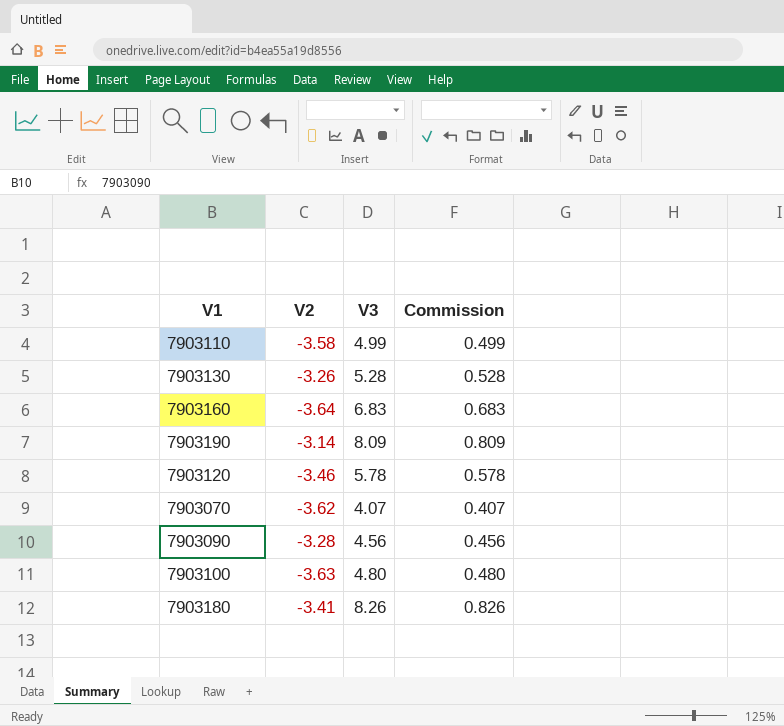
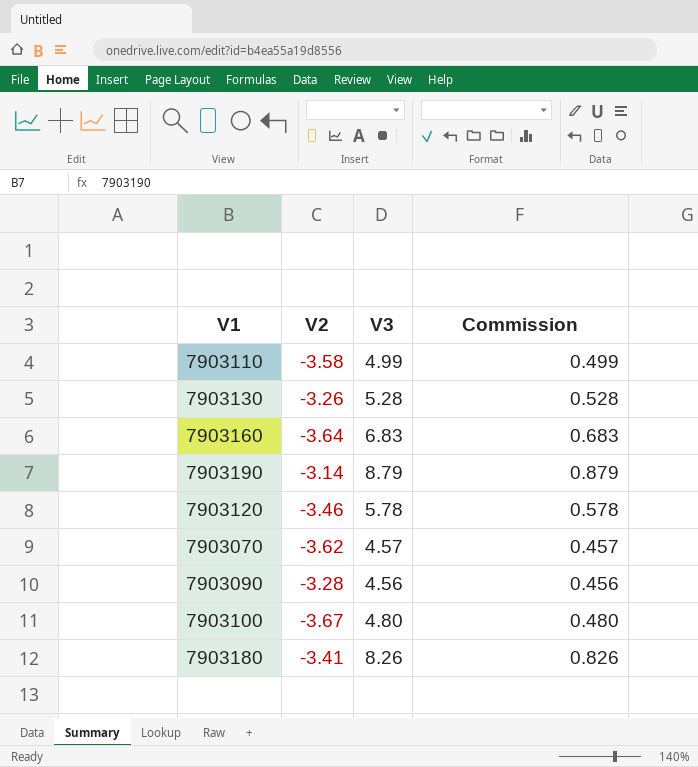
7903190 | V3: 8.09 -> 8.79
7903190 | Commission: 0.809 -> 0.879
7903070 | V3: 4.07 -> 4.57
7903070 | Commission: 0.407 -> 0.457
7903100 | V2: -3.63 -> -3.67

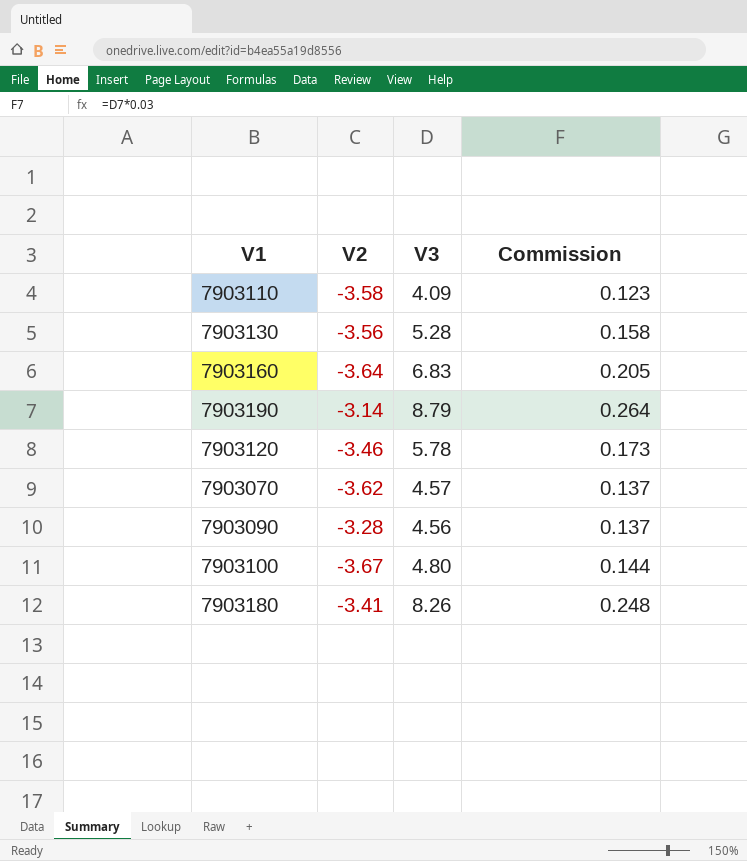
column Commission | formula: [V3] * 0.1 -> [V3] * 0.03
7903110 | V3: 4.99 -> 4.09
7903130 | V2: -3.26 -> -3.56

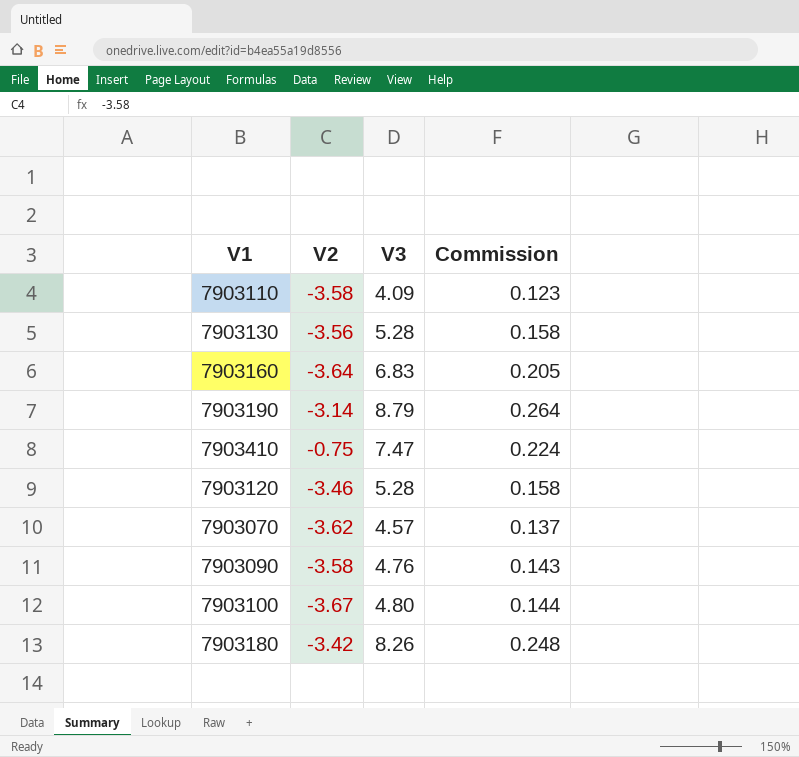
row 7903410: none -> -0.75 | 7.47 | 0.224
7903120 | V3: 5.78 -> 5.28
7903120 | Commission: 0.173 -> 0.158
7903090 | V2: -3.28 -> -3.58
7903090 | V3: 4.56 -> 4.76
7903090 | Commission: 0.137 -> 0.143
7903180 | V2: -3.41 -> -3.42

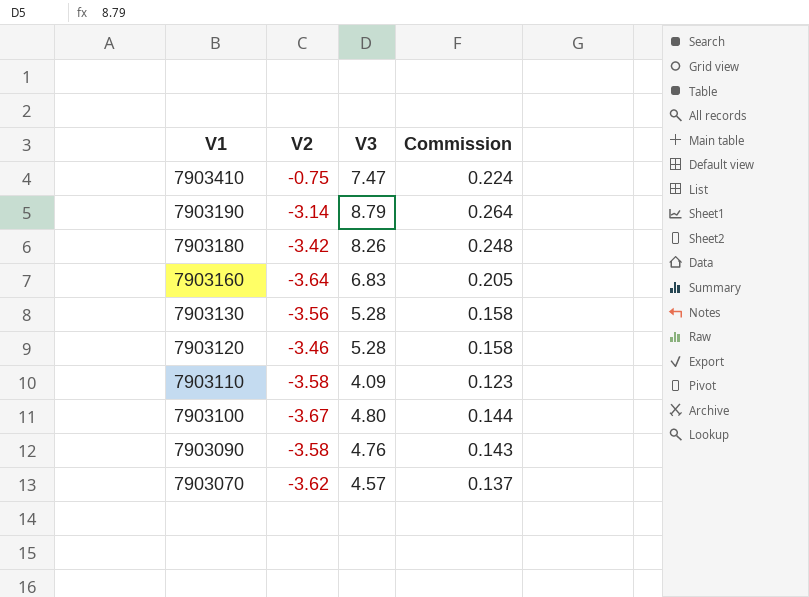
row order: none -> V1 descending

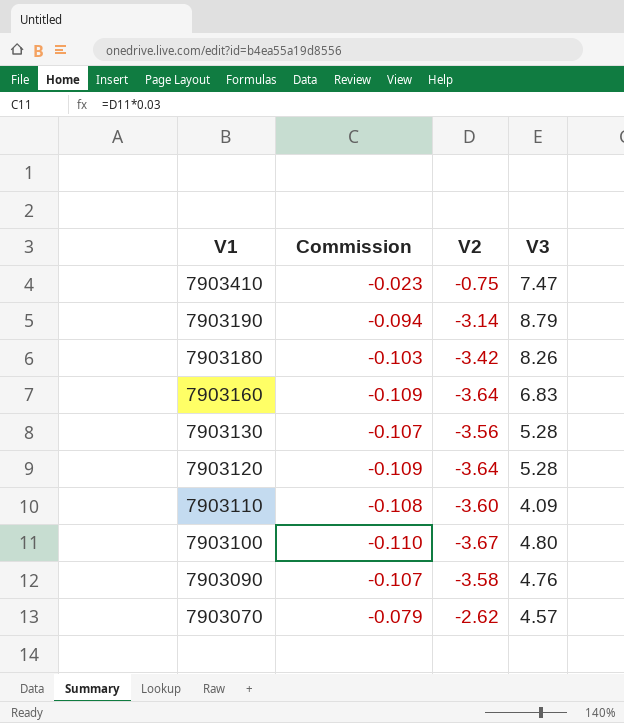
column Commission | formula: [V3] * 0.03 -> [V2] * 0.03
column Commission | position: 4 -> 2
7903120 | V2: -3.46 -> -3.64
7903110 | V2: -3.58 -> -3.60
7903070 | V2: -3.62 -> -2.62

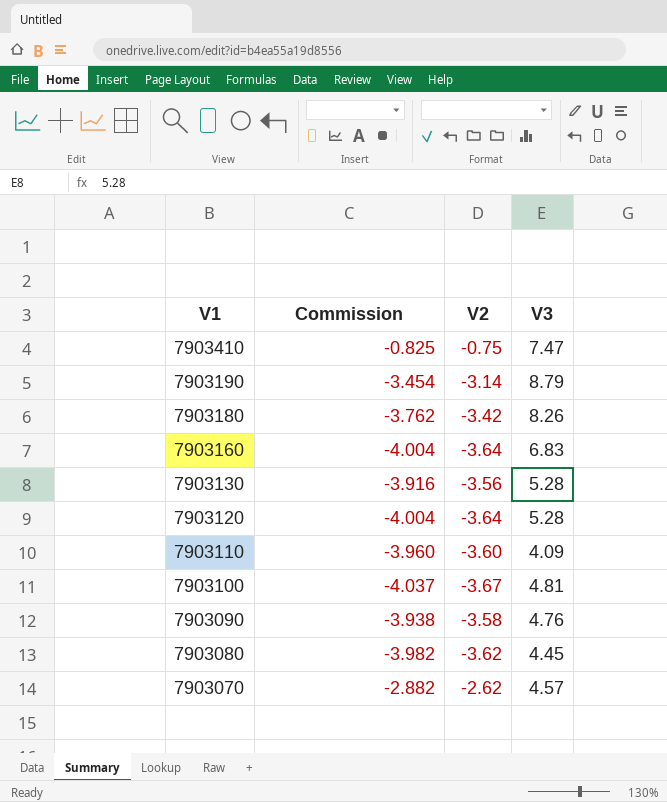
column Commission | formula: [V2] * 0.03 -> [V2] * 1.1
7903100 | V3: 4.80 -> 4.81
row 7903080: none -> -3.982 | -3.62 | 4.45

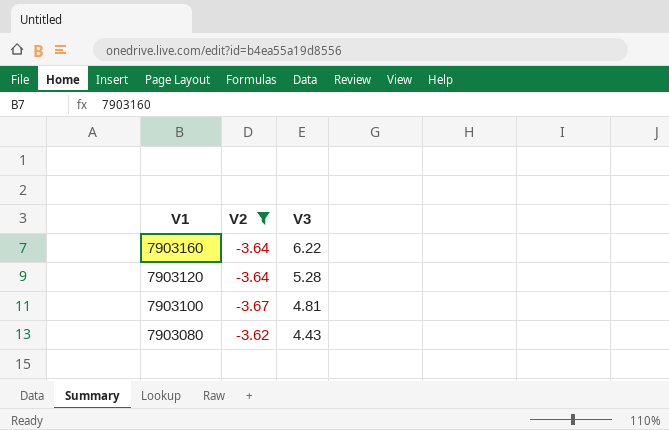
filter: none -> V2 <= -3.62
column Commission | formula: [V2] * 1.1 -> none
7903160 | V3: 6.83 -> 6.22
7903080 | V3: 4.45 -> 4.43

